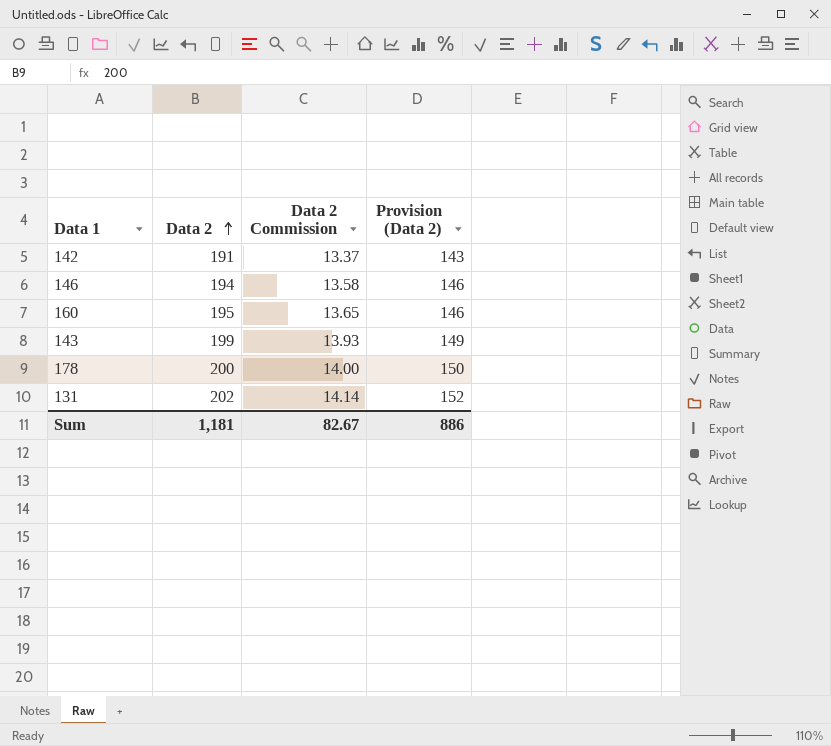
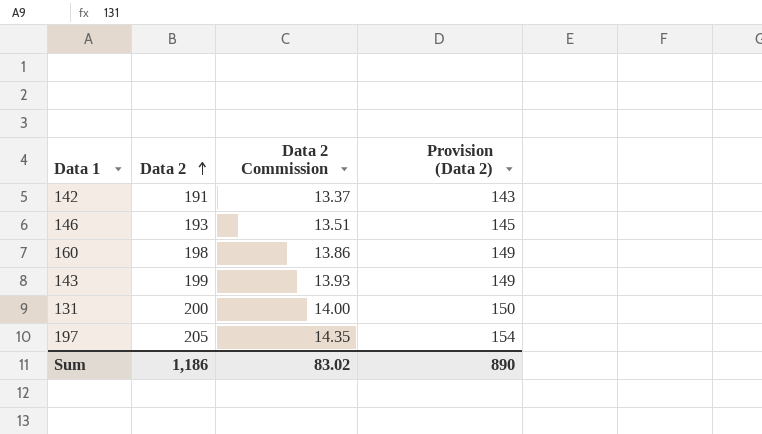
row 178: 200 | 14.00 | 150 -> none
146 | Data 2: 194 -> 193
146 | Data 2 Commission: 13.58 -> 13.51
146 | Provision (Data 2): 146 -> 145
160 | Data 2: 195 -> 198
160 | Data 2 Commission: 13.65 -> 13.86
160 | Provision (Data 2): 146 -> 149
131 | Data 2: 202 -> 200
131 | Data 2 Commission: 14.14 -> 14.00
131 | Provision (Data 2): 152 -> 150
row 197: none -> 205 | 14.35 | 154
Sum | Data 2: 1,181 -> 1,186
Sum | Data 2 Commission: 82.67 -> 83.02
Sum | Provision (Data 2): 886 -> 890

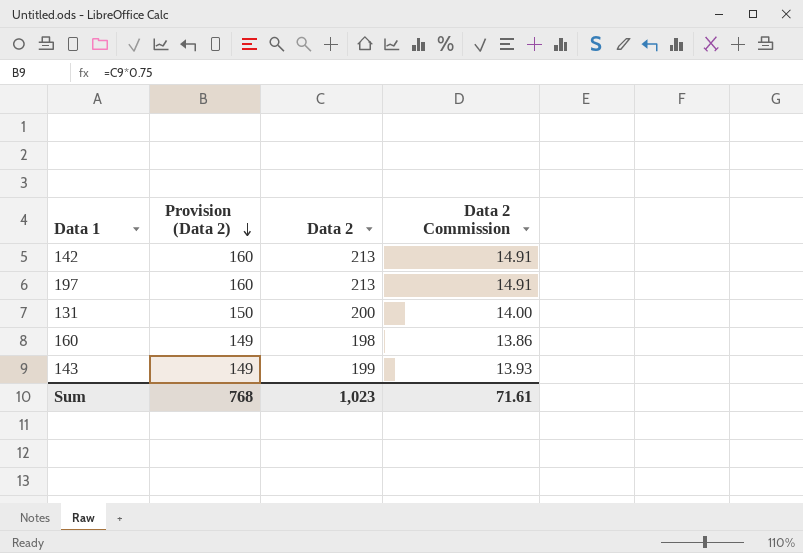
row order: Data 2 ascending -> Provision (Data 2) descending
column Provision (Data 2) | position: 4 -> 2
row 146: 193 | 13.51 | 145 -> none
142 | Provision (Data 2): 143 -> 160
142 | Data 2: 191 -> 213
142 | Data 2 Commission: 13.37 -> 14.91
197 | Provision (Data 2): 154 -> 160
197 | Data 2: 205 -> 213
197 | Data 2 Commission: 14.35 -> 14.91
Sum | Provision (Data 2): 890 -> 768
Sum | Data 2: 1,186 -> 1,023
Sum | Data 2 Commission: 83.02 -> 71.61

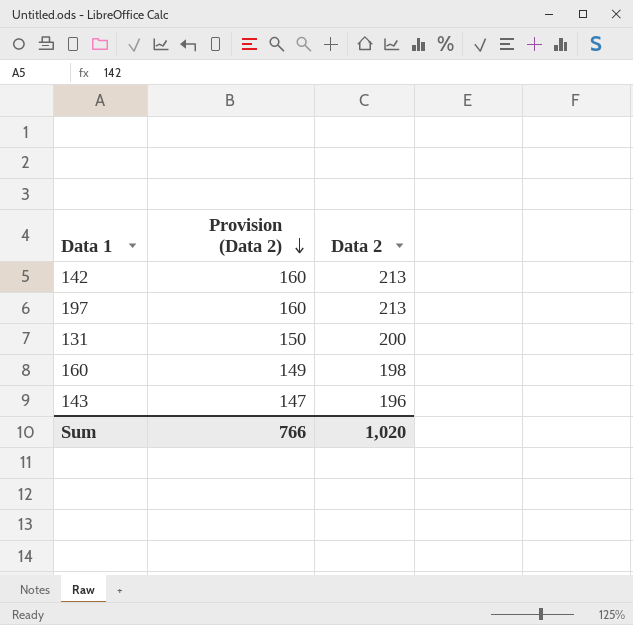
column Data 2 Commission | formula: [Data 2] * 0.07 -> none
143 | Provision (Data 2): 149 -> 147
143 | Data 2: 199 -> 196
Sum | Provision (Data 2): 768 -> 766
Sum | Data 2: 1,023 -> 1,020

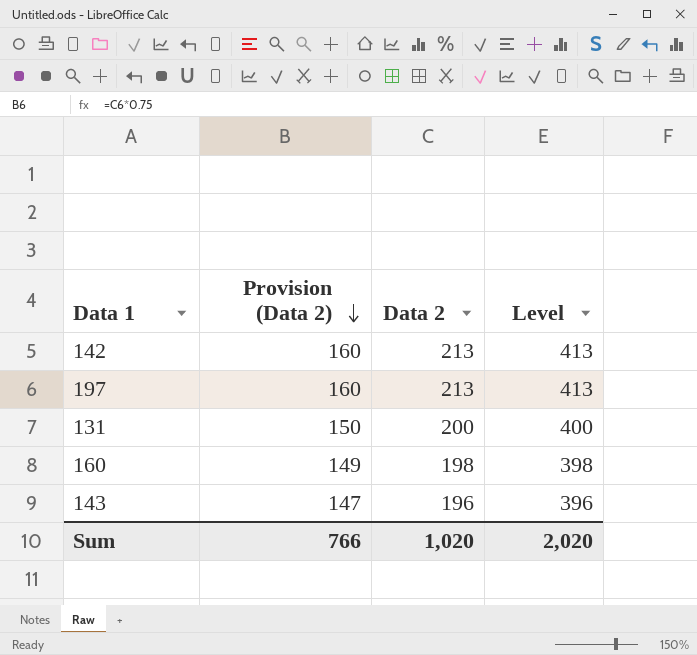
column Level | formula: none -> [Data 2] + 200

